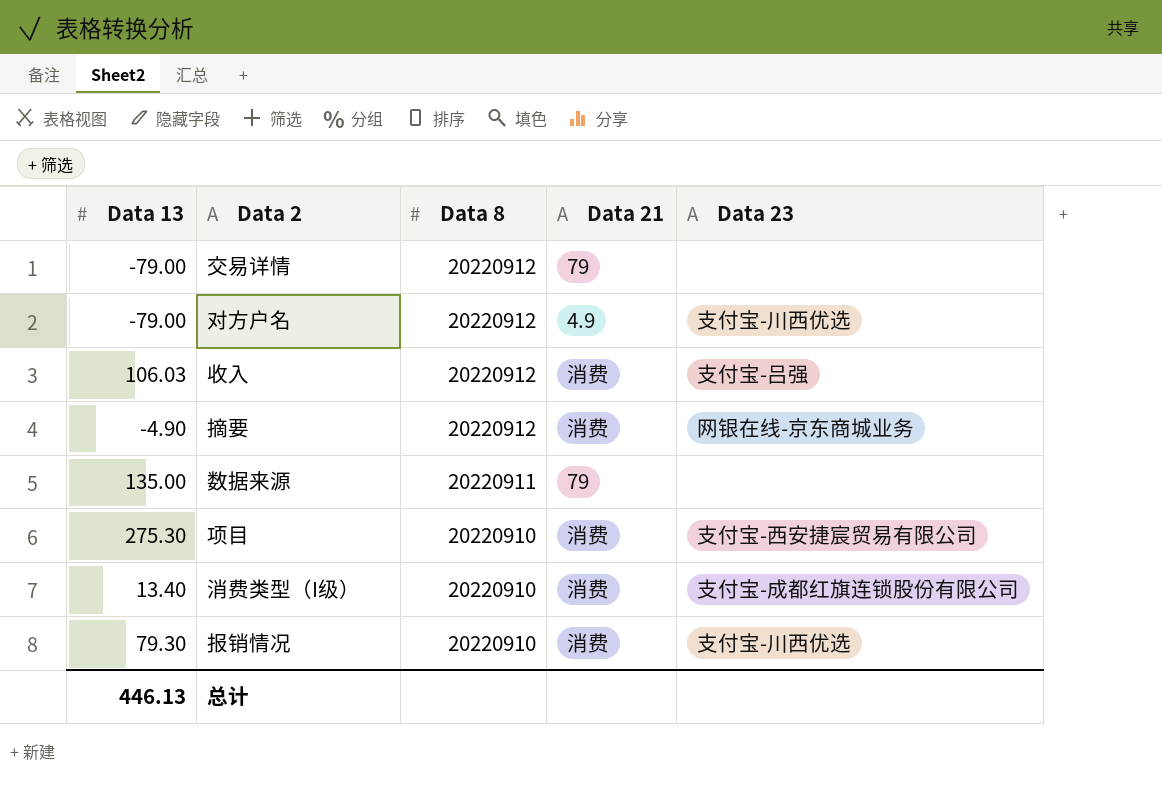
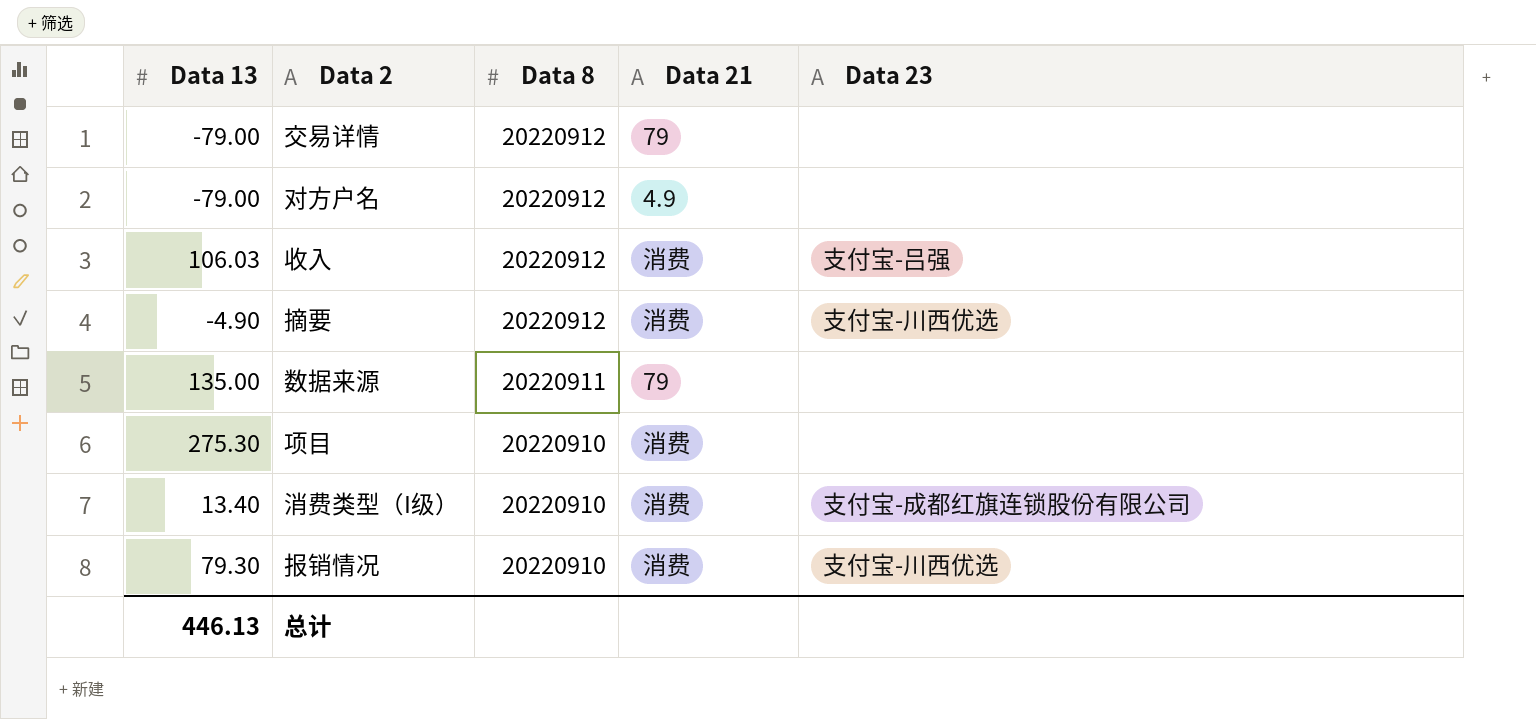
对方户名 | Data 23: 支付宝-川西优选 -> none
摘要 | Data 23: 网银在线-京东商城业务 -> 支付宝-川西优选
项目 | Data 23: 支付宝-西安捷宸贸易有限公司 -> none

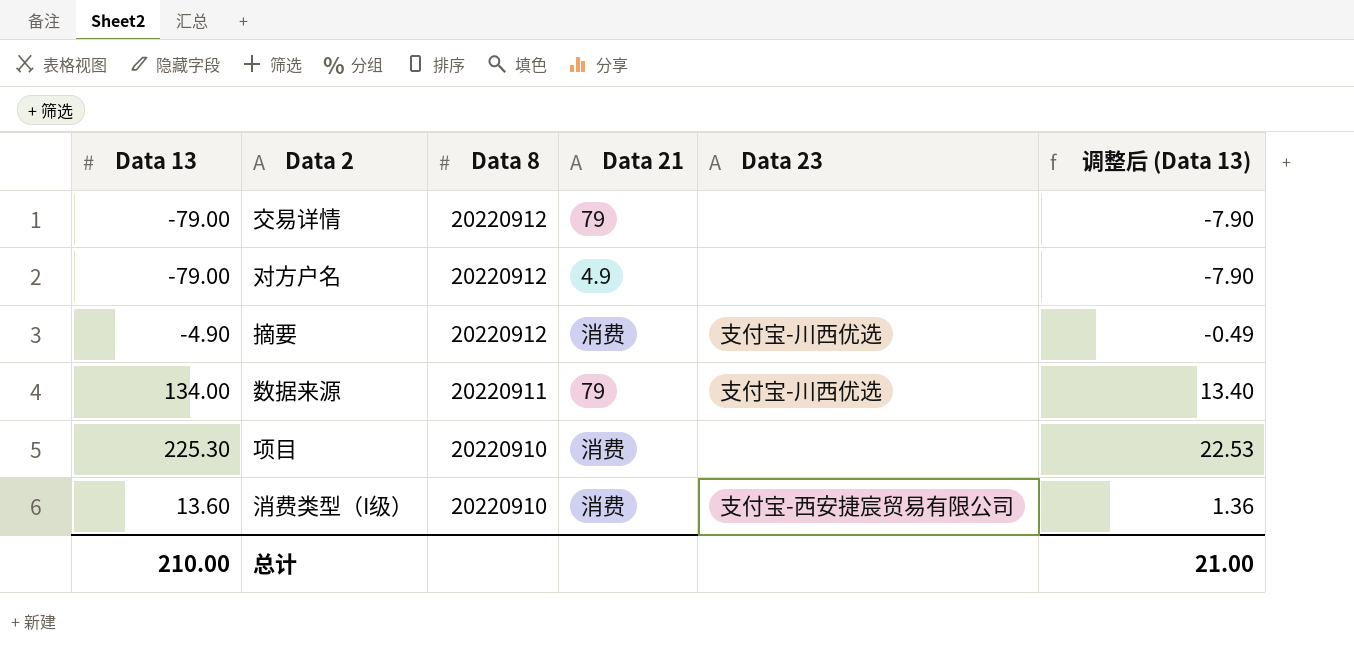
column 调整后 (Data 13) | formula: none -> [Data 13] * 0.1
row 收入: 106.03 | 20220912 | 消费 | 支付宝-吕强 -> none
row 报销情况: 79.30 | 20220910 | 消费 | 支付宝-川西优选 -> none
数据来源 | Data 13: 135.00 -> 134.00
数据来源 | Data 23: none -> 支付宝-川西优选
项目 | Data 13: 275.30 -> 225.30
消费类型（I级） | Data 13: 13.40 -> 13.60
消费类型（I级） | Data 23: 支付宝-成都红旗连锁股份有限公司 -> 支付宝-西安捷宸贸易有限公司
总计 | Data 13: 446.13 -> 210.00

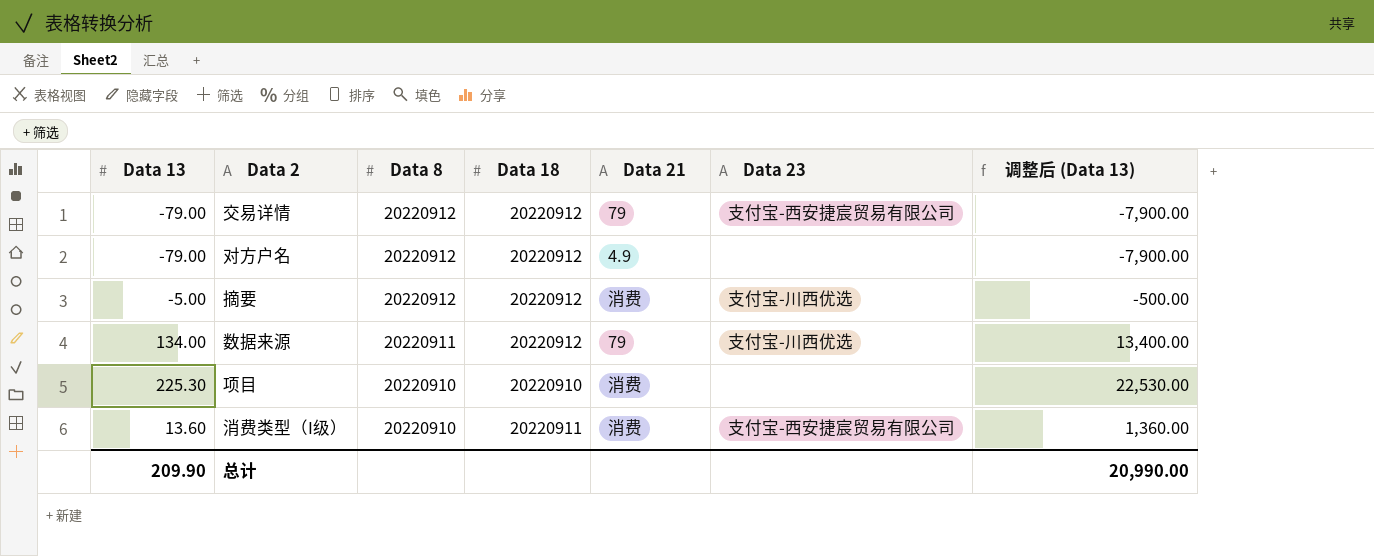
column Data 18 | position: none -> 4
column 调整后 (Data 13) | formula: [Data 13] * 0.1 -> [Data 13] * 100
交易详情 | Data 23: none -> 支付宝-西安捷宸贸易有限公司
摘要 | Data 13: -4.90 -> -5.00
总计 | Data 13: 210.00 -> 209.90
总计 | 调整后 (Data 13): 21.00 -> 20,990.00

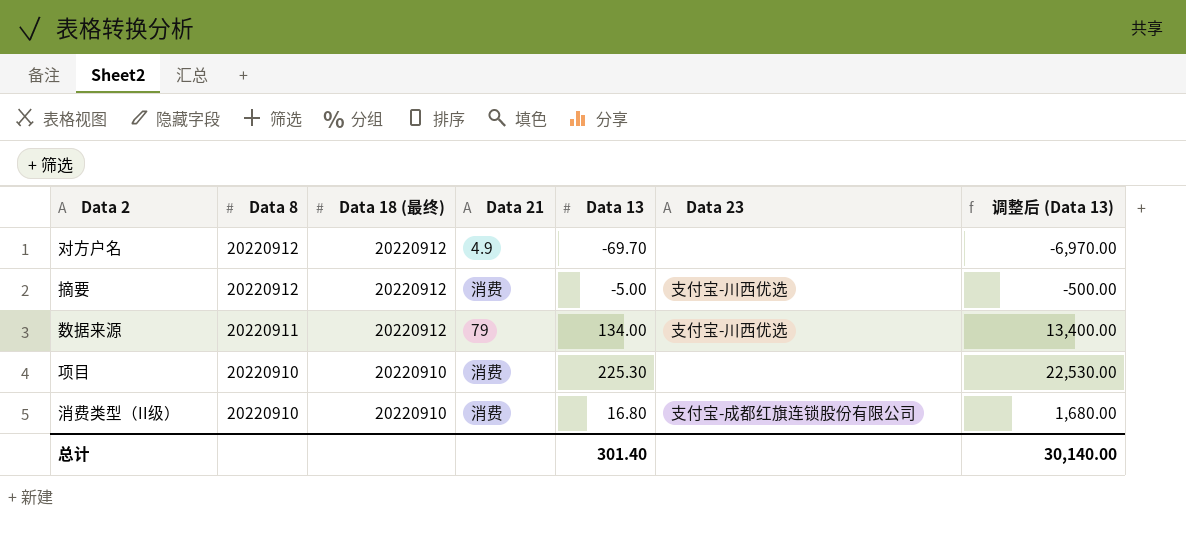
column name: Data 18 -> Data 18 (最终)
column Data 13 | position: 1 -> 5
row 交易详情: -79.00 | 20220912 | 20220912 | 79 | 支付宝-西安捷宸贸易有限公司 | -7,900.00 -> none
row 消费类型（I级）: 13.60 | 20220910 | 20220911 | 消费 | 支付宝-西安捷宸贸易有限公司 | 1,360.00 -> none
对方户名 | Data 13: -79.00 -> -69.70
对方户名 | 调整后 (Data 13): -7,900.00 -> -6,970.00
row 消费类型（II级）: none -> 20220910 | 20220910 | 消费 | 16.80 | 支付宝-成都红旗连锁股份有限公司 | 1,680.00
总计 | Data 13: 209.90 -> 301.40
总计 | 调整后 (Data 13): 20,990.00 -> 30,140.00

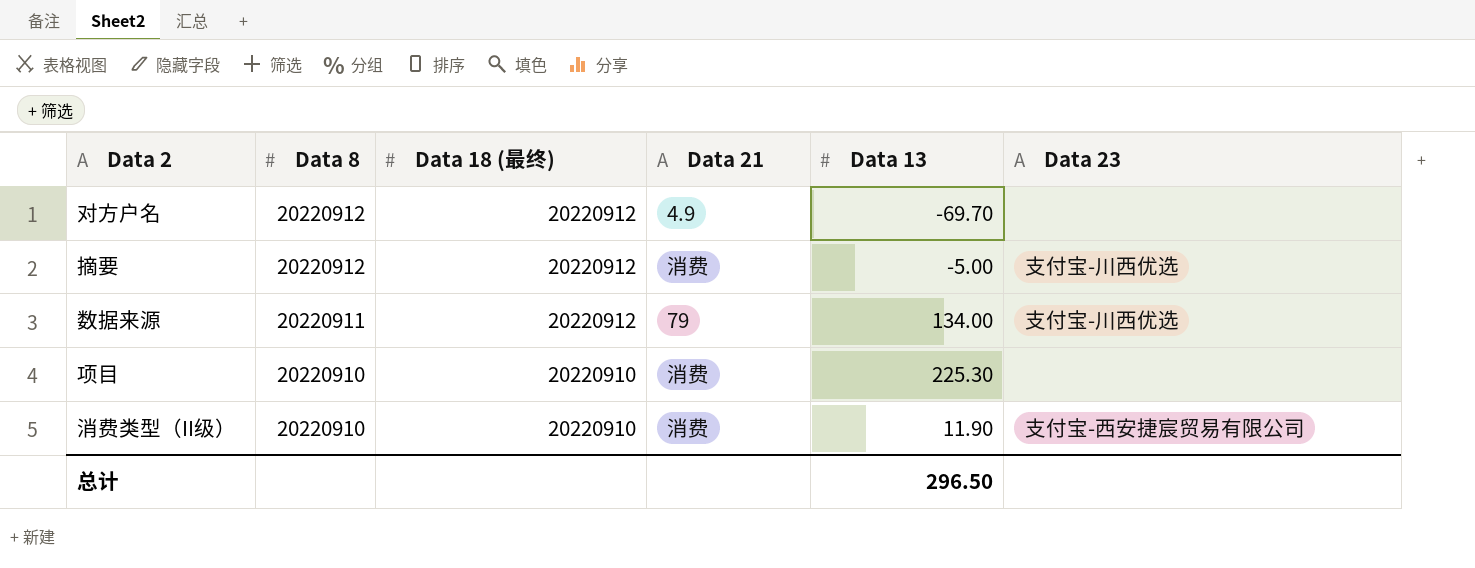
column 调整后 (Data 13) | formula: [Data 13] * 100 -> none
消费类型（II级） | Data 13: 16.80 -> 11.90
消费类型（II级） | Data 23: 支付宝-成都红旗连锁股份有限公司 -> 支付宝-西安捷宸贸易有限公司
总计 | Data 13: 301.40 -> 296.50

